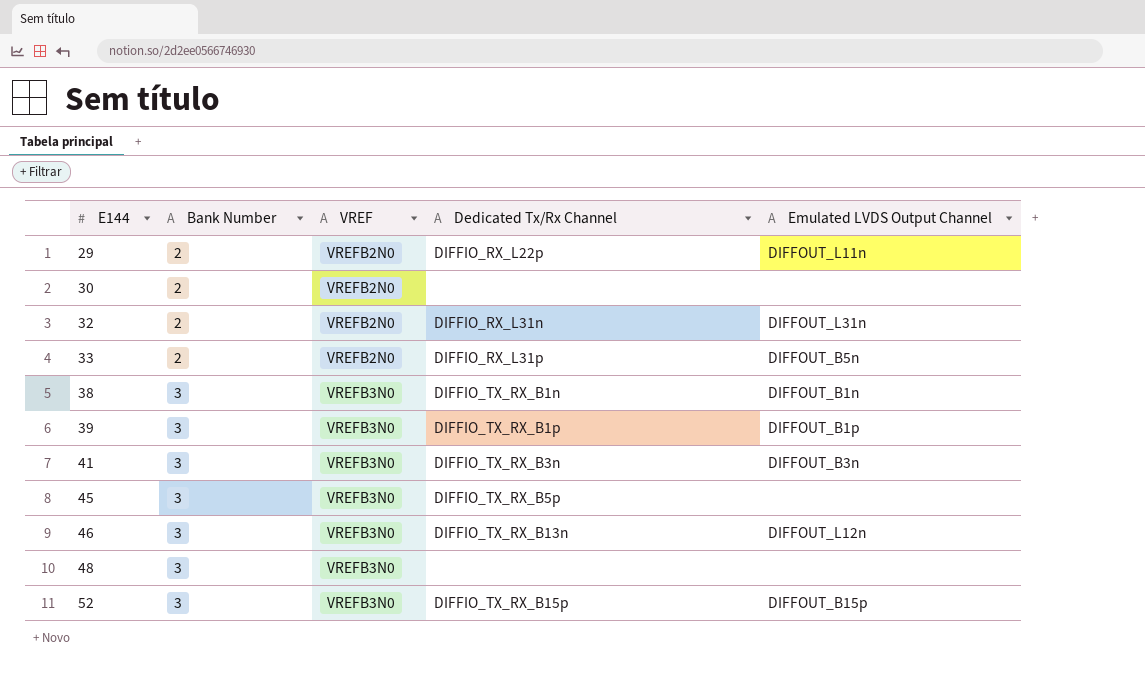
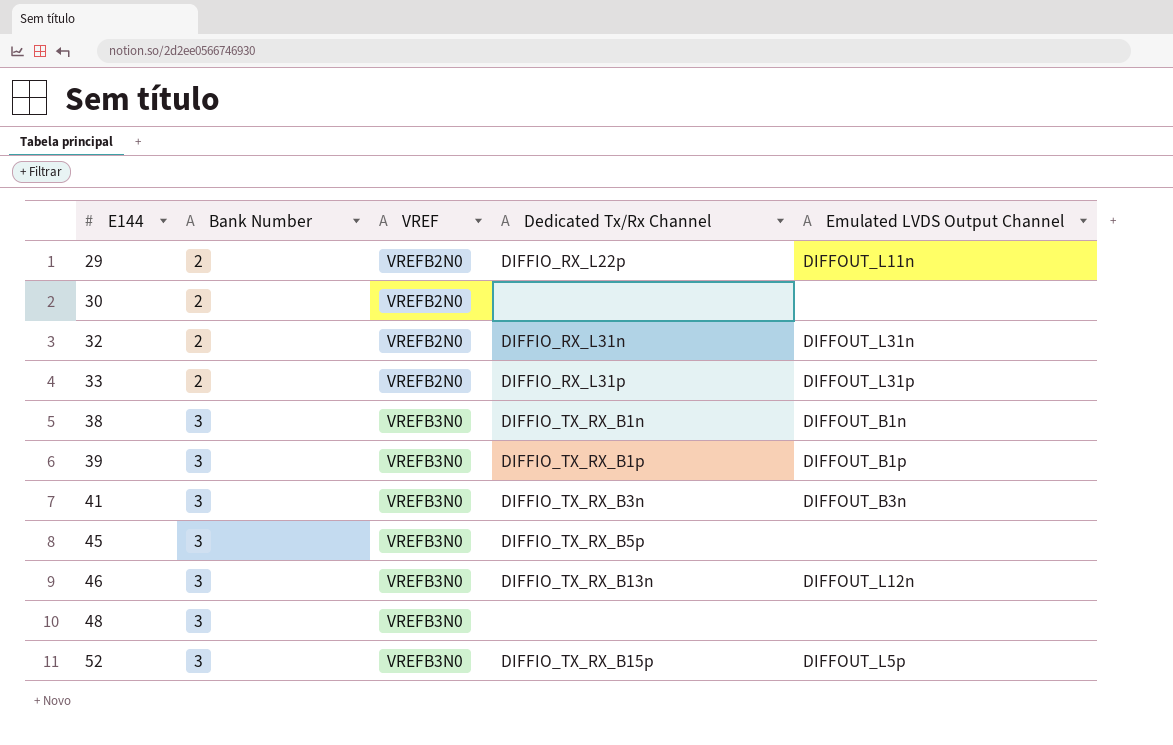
33 | Emulated LVDS Output Channel: DIFFOUT_B5n -> DIFFOUT_L31p
52 | Emulated LVDS Output Channel: DIFFOUT_B15p -> DIFFOUT_L5p

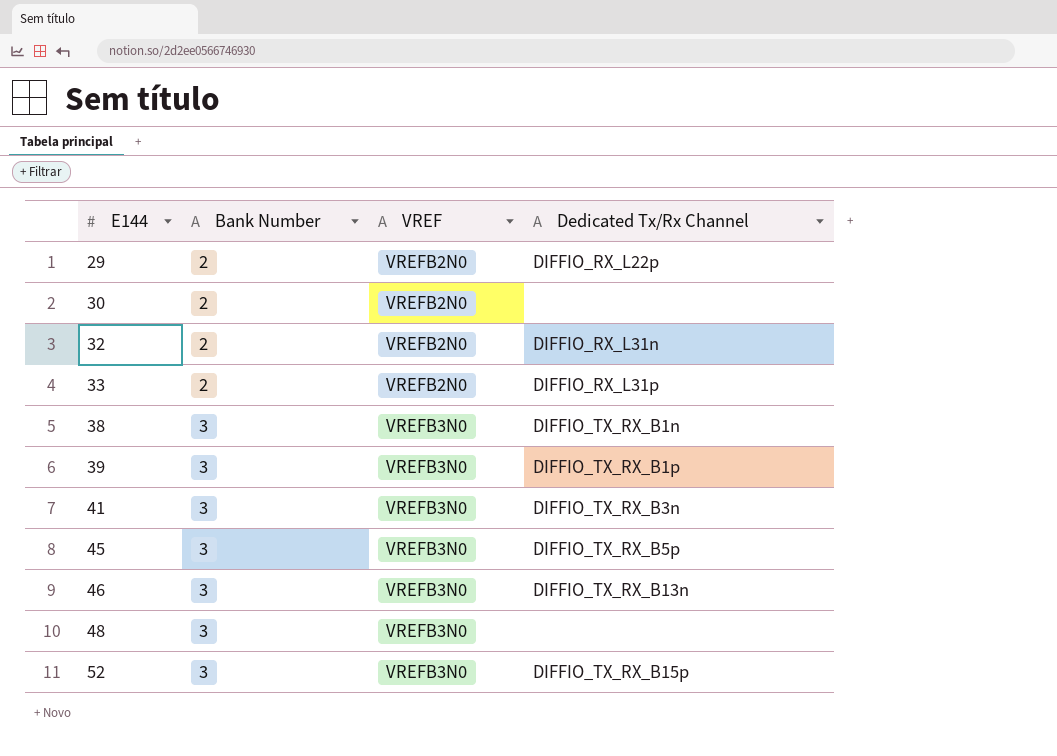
column Emulated LVDS Output Channel | position: 5 -> none

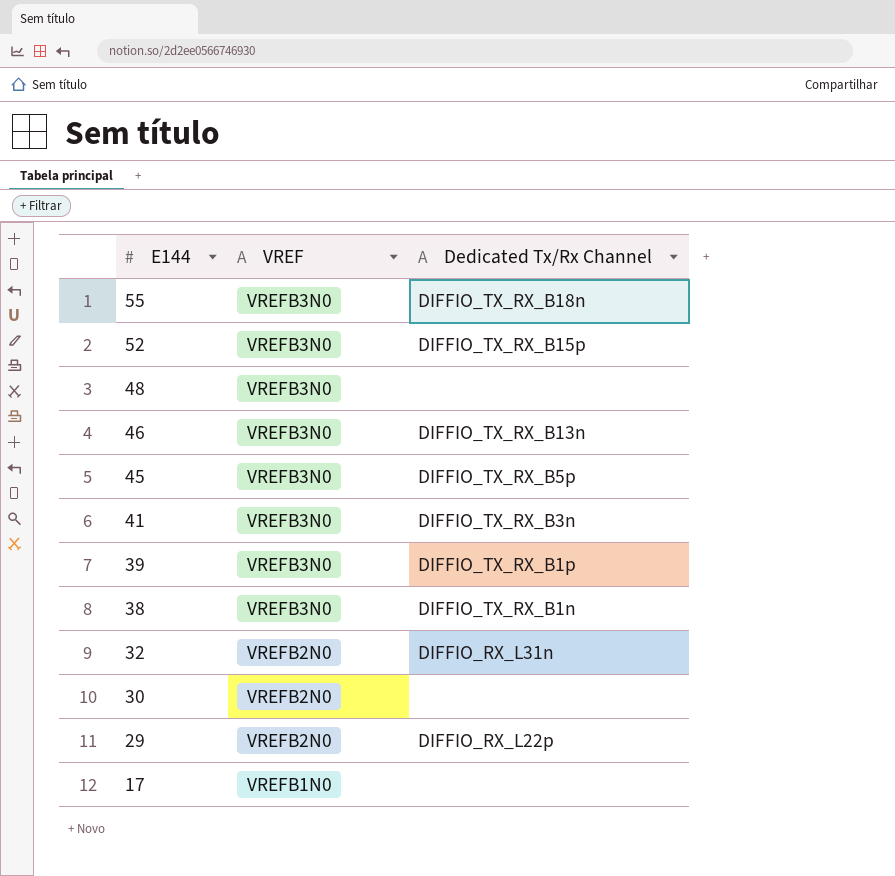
row order: E144 ascending -> E144 descending
column Bank Number | position: 2 -> none
row 33: 2 | VREFB2N0 | DIFFIO_RX_L31p -> none
row 55: none -> VREFB3N0 | DIFFIO_TX_RX_B18n
row 17: none -> VREFB1N0 | none

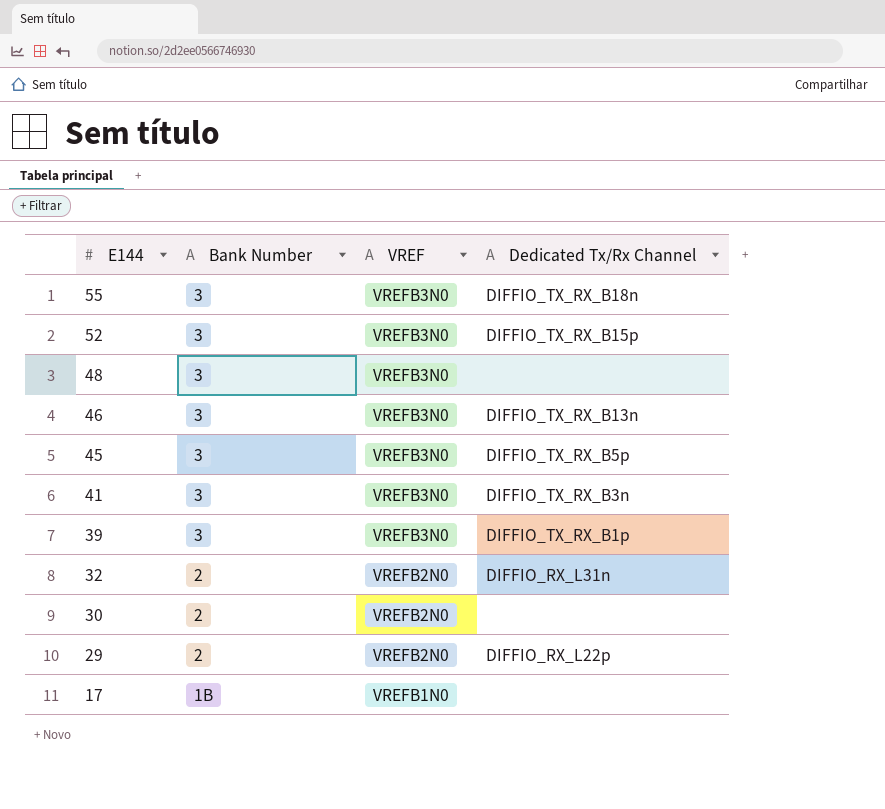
column Bank Number | position: none -> 2
row 38: VREFB3N0 | DIFFIO_TX_RX_B1n -> none

